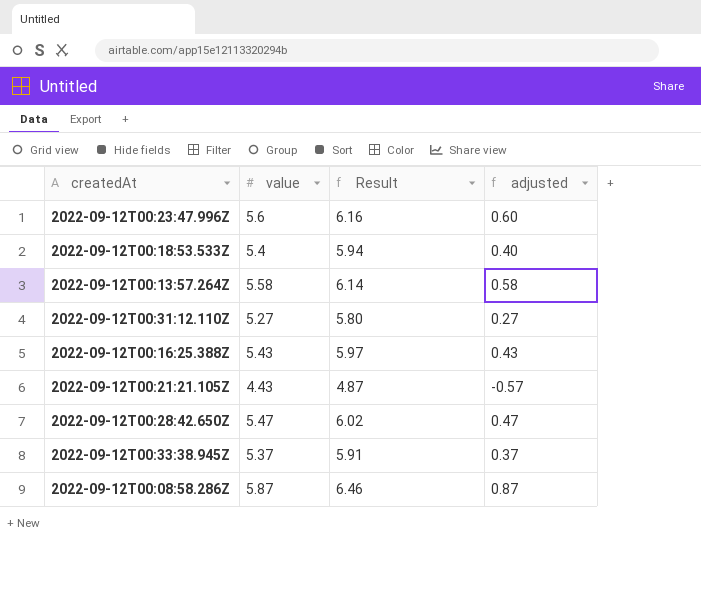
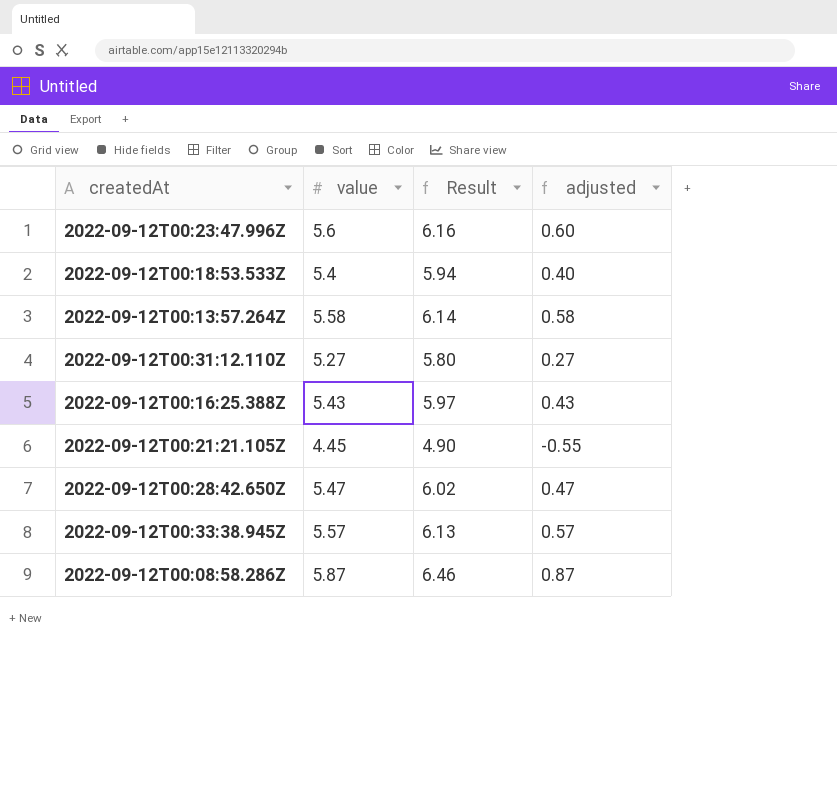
2022-09-12T00:21:21.105Z | value: 4.43 -> 4.45
2022-09-12T00:21:21.105Z | Result: 4.87 -> 4.90
2022-09-12T00:21:21.105Z | adjusted: -0.57 -> -0.55
2022-09-12T00:33:38.945Z | value: 5.37 -> 5.57
2022-09-12T00:33:38.945Z | Result: 5.91 -> 6.13
2022-09-12T00:33:38.945Z | adjusted: 0.37 -> 0.57

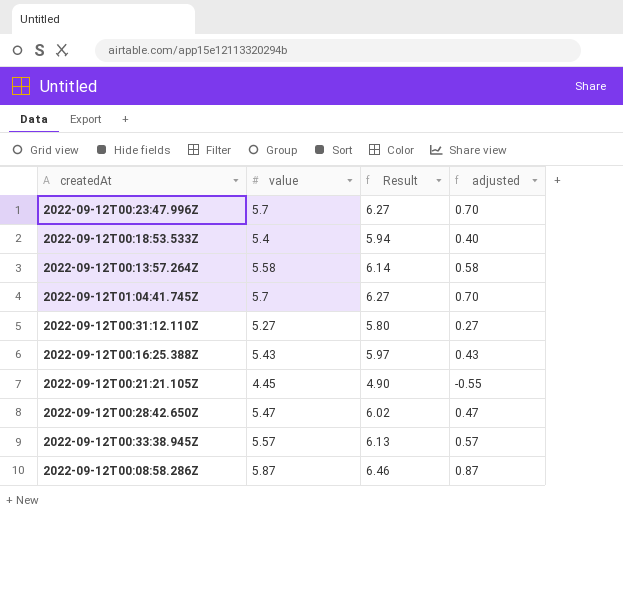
2022-09-12T00:23:47.996Z | value: 5.6 -> 5.7
2022-09-12T00:23:47.996Z | Result: 6.16 -> 6.27
2022-09-12T00:23:47.996Z | adjusted: 0.60 -> 0.70
row 2022-09-12T01:04:41.745Z: none -> 5.7 | 6.27 | 0.70

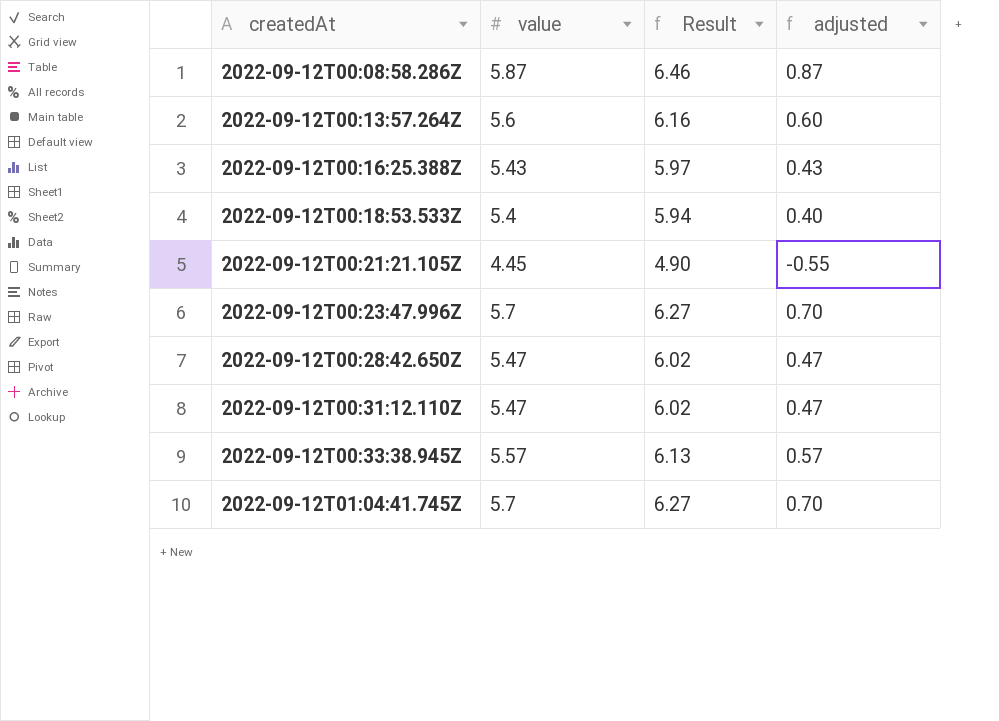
row order: none -> createdAt ascending
2022-09-12T00:13:57.264Z | value: 5.58 -> 5.6
2022-09-12T00:13:57.264Z | Result: 6.14 -> 6.16
2022-09-12T00:13:57.264Z | adjusted: 0.58 -> 0.60
2022-09-12T00:31:12.110Z | value: 5.27 -> 5.47
2022-09-12T00:31:12.110Z | Result: 5.80 -> 6.02
2022-09-12T00:31:12.110Z | adjusted: 0.27 -> 0.47

